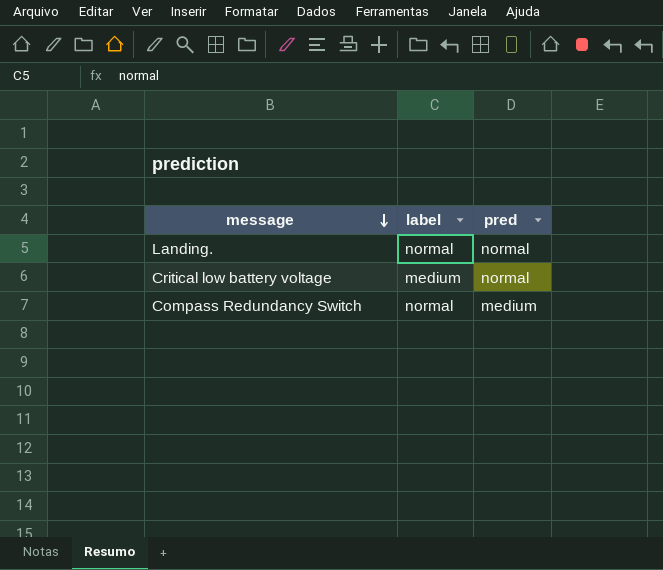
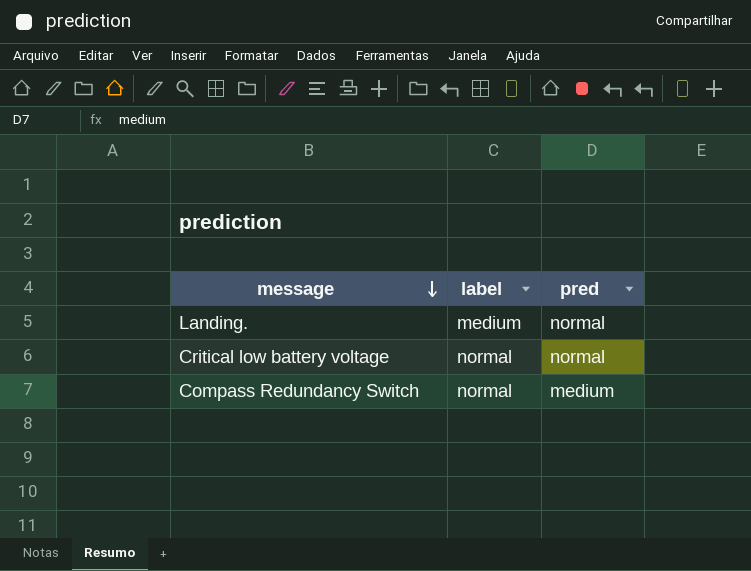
Landing. | label: normal -> medium
Critical low battery voltage | label: medium -> normal

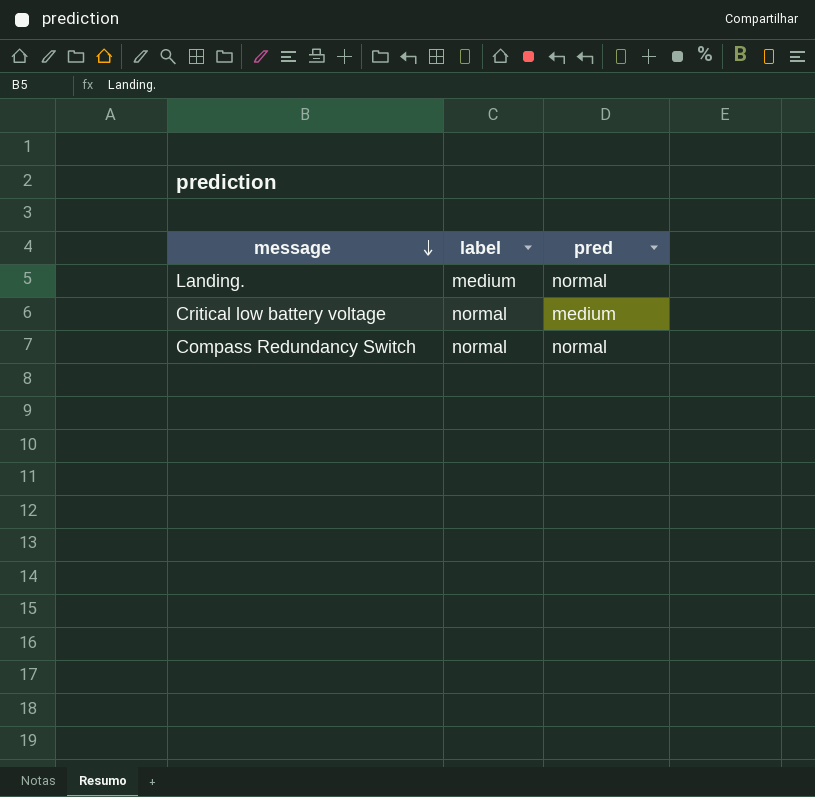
Critical low battery voltage | pred: normal -> medium
Compass Redundancy Switch | pred: medium -> normal

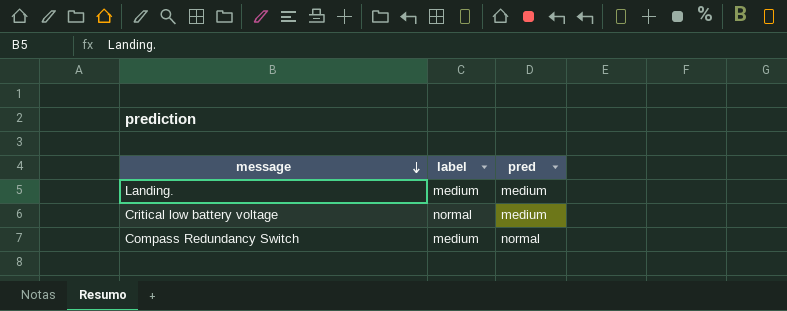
Landing. | pred: normal -> medium
Compass Redundancy Switch | label: normal -> medium

